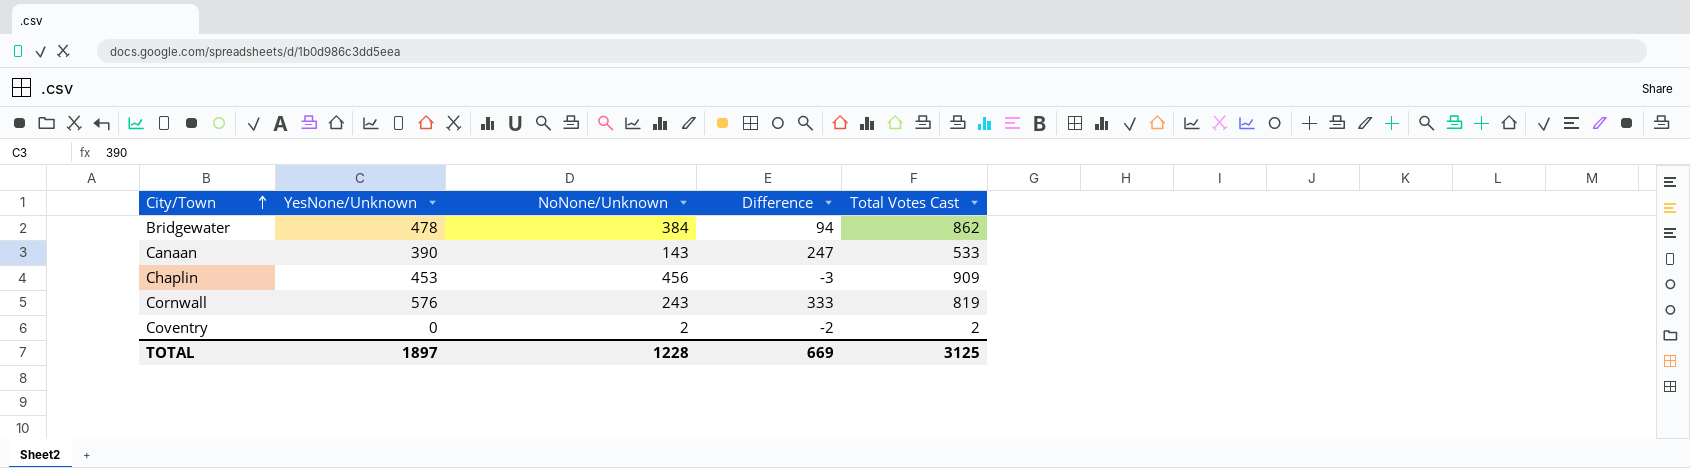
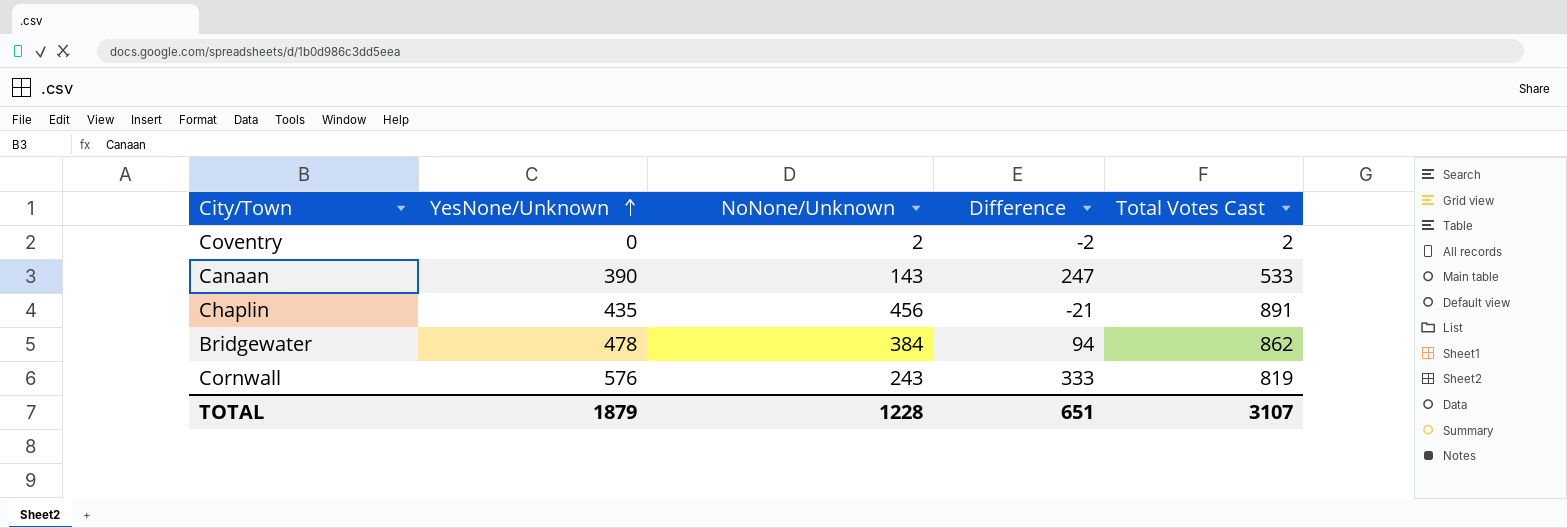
row order: City/Town ascending -> YesNone/Unknown ascending
Chaplin | YesNone/Unknown: 453 -> 435
Chaplin | Difference: -3 -> -21
Chaplin | Total Votes Cast: 909 -> 891
TOTAL | YesNone/Unknown: 1897 -> 1879
TOTAL | Difference: 669 -> 651
TOTAL | Total Votes Cast: 3125 -> 3107

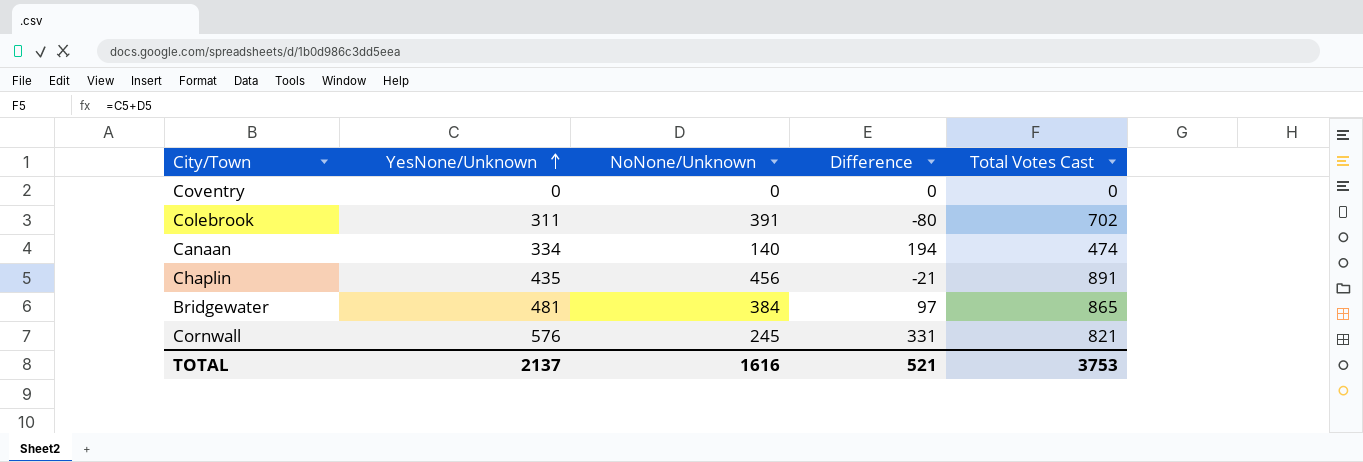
Coventry | NoNone/Unknown: 2 -> 0
Coventry | Difference: -2 -> 0
Coventry | Total Votes Cast: 2 -> 0
row Colebrook: none -> 311 | 391 | -80 | 702
Canaan | YesNone/Unknown: 390 -> 334
Canaan | NoNone/Unknown: 143 -> 140
Canaan | Difference: 247 -> 194
Canaan | Total Votes Cast: 533 -> 474
Bridgewater | YesNone/Unknown: 478 -> 481
Bridgewater | Difference: 94 -> 97
Bridgewater | Total Votes Cast: 862 -> 865
Cornwall | NoNone/Unknown: 243 -> 245
Cornwall | Difference: 333 -> 331
Cornwall | Total Votes Cast: 819 -> 821
TOTAL | YesNone/Unknown: 1879 -> 2137
TOTAL | NoNone/Unknown: 1228 -> 1616
TOTAL | Difference: 651 -> 521
TOTAL | Total Votes Cast: 3107 -> 3753

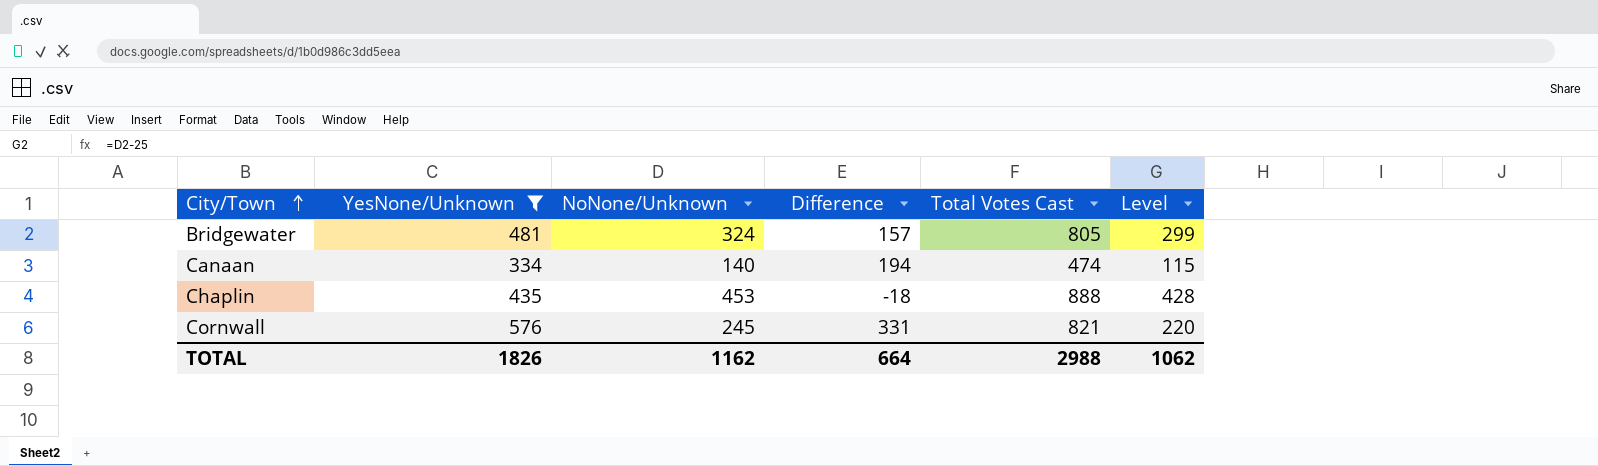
filter: none -> YesNone/Unknown >= 334
row order: YesNone/Unknown ascending -> City/Town ascending
column Level | formula: none -> [NoNone/Unknown] - 25
Bridgewater | NoNone/Unknown: 384 -> 324
Bridgewater | Difference: 97 -> 157
Bridgewater | Total Votes Cast: 865 -> 805
Chaplin | NoNone/Unknown: 456 -> 453
Chaplin | Difference: -21 -> -18
Chaplin | Total Votes Cast: 891 -> 888
TOTAL | YesNone/Unknown: 2137 -> 1826
TOTAL | NoNone/Unknown: 1616 -> 1162
TOTAL | Difference: 521 -> 664
TOTAL | Total Votes Cast: 3753 -> 2988

